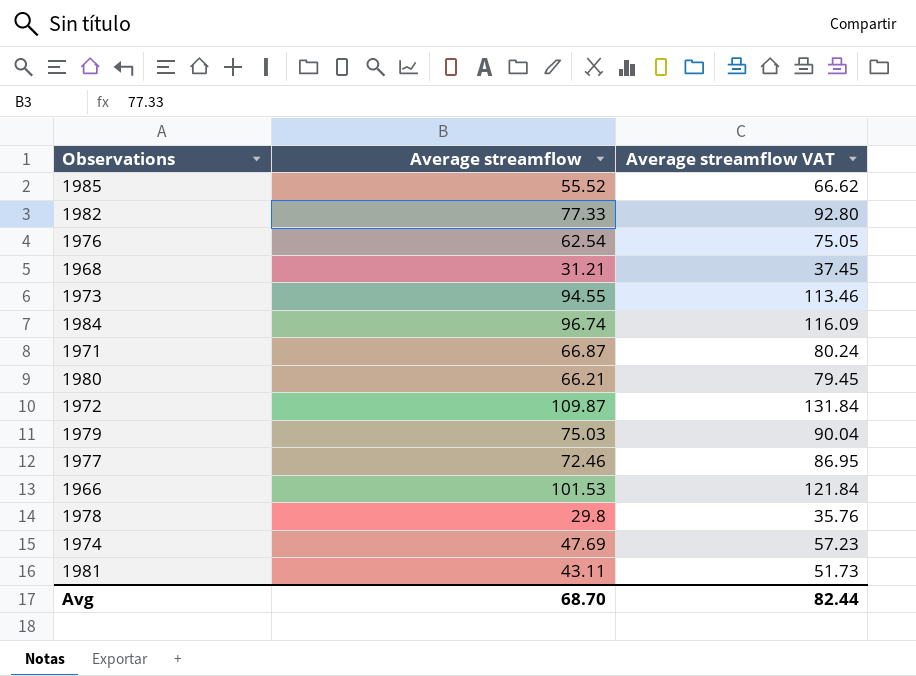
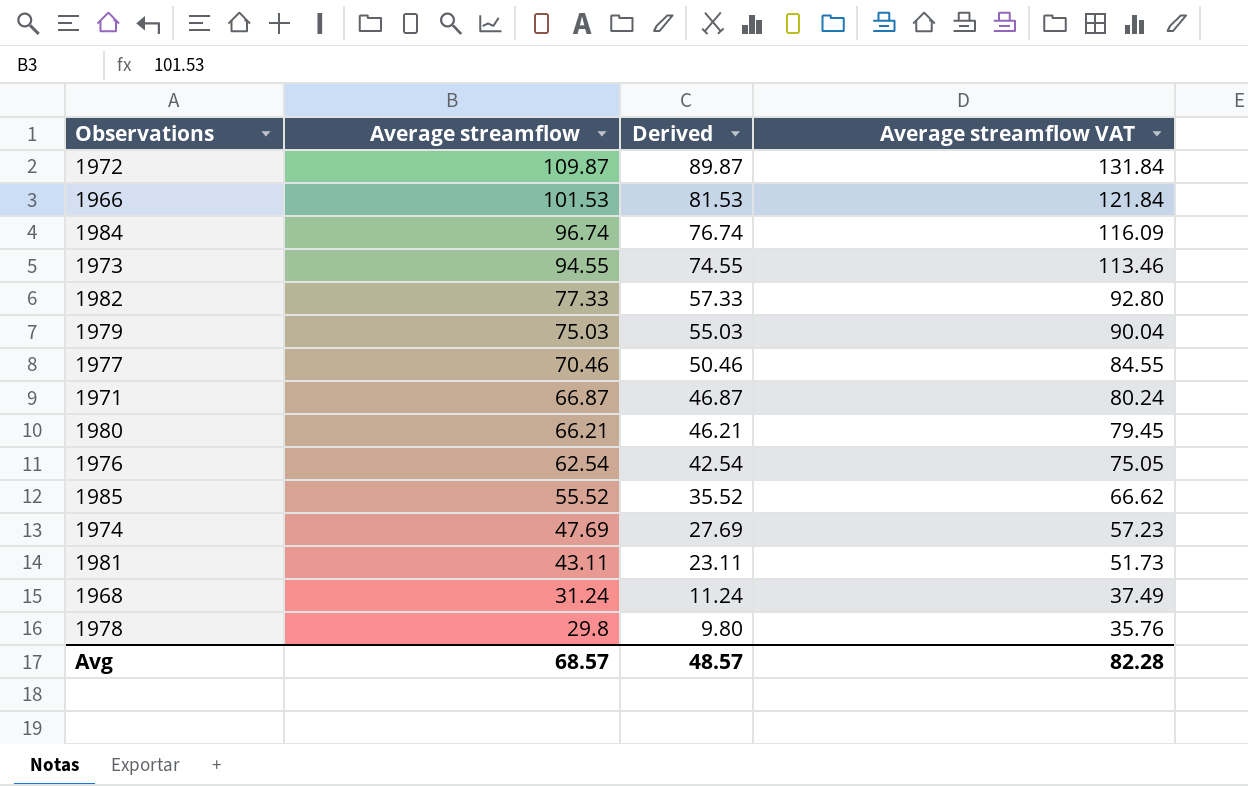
row order: none -> Average streamflow descending
column Derived | formula: none -> [Average streamflow] - 20
1977 | Average streamflow: 72.46 -> 70.46
1977 | Average streamflow VAT: 86.95 -> 84.55
1968 | Average streamflow: 31.21 -> 31.24
1968 | Average streamflow VAT: 37.45 -> 37.49
Avg | Average streamflow: 68.70 -> 68.57
Avg | Average streamflow VAT: 82.44 -> 82.28

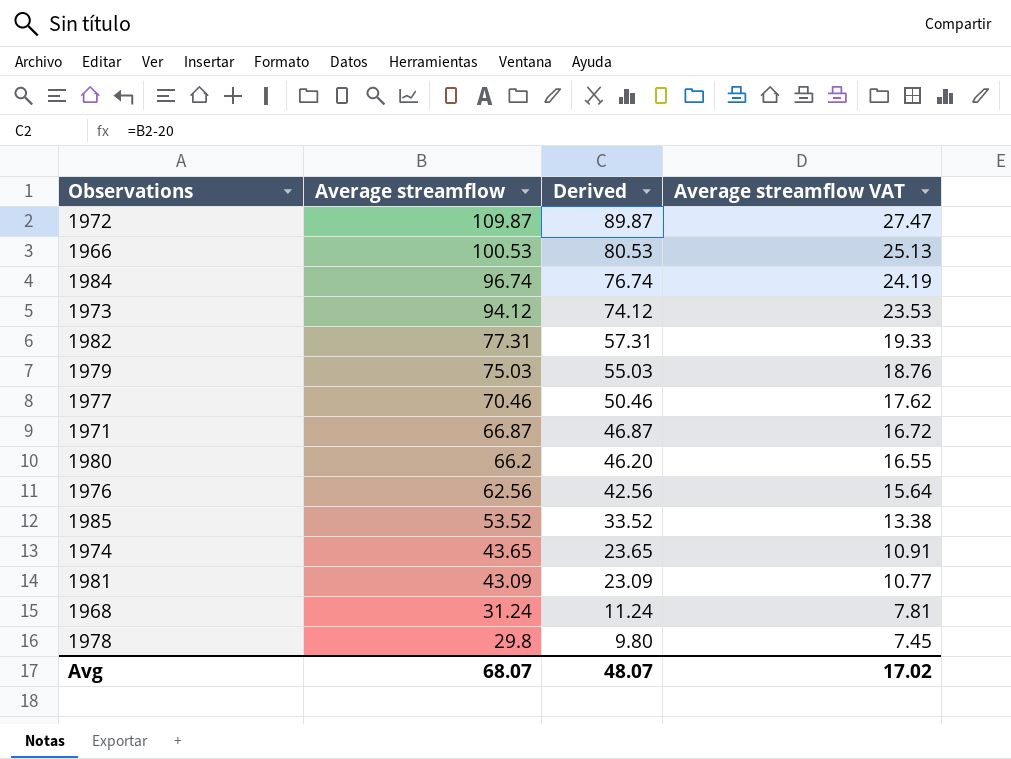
column Average streamflow VAT | formula: [Average streamflow] * 1.2 -> [Average streamflow] * 0.25
1966 | Average streamflow: 101.53 -> 100.53
1966 | Derived: 81.53 -> 80.53
1973 | Average streamflow: 94.55 -> 94.12
1973 | Derived: 74.55 -> 74.12
1982 | Average streamflow: 77.33 -> 77.31
1982 | Derived: 57.33 -> 57.31
1980 | Average streamflow: 66.21 -> 66.2
1980 | Derived: 46.21 -> 46.20
1976 | Average streamflow: 62.54 -> 62.56
1976 | Derived: 42.54 -> 42.56
1985 | Average streamflow: 55.52 -> 53.52
1985 | Derived: 35.52 -> 33.52
1974 | Average streamflow: 47.69 -> 43.65
1974 | Derived: 27.69 -> 23.65
1981 | Average streamflow: 43.11 -> 43.09
1981 | Derived: 23.11 -> 23.09
Avg | Average streamflow: 68.57 -> 68.07
Avg | Derived: 48.57 -> 48.07
Avg | Average streamflow VAT: 82.28 -> 17.02

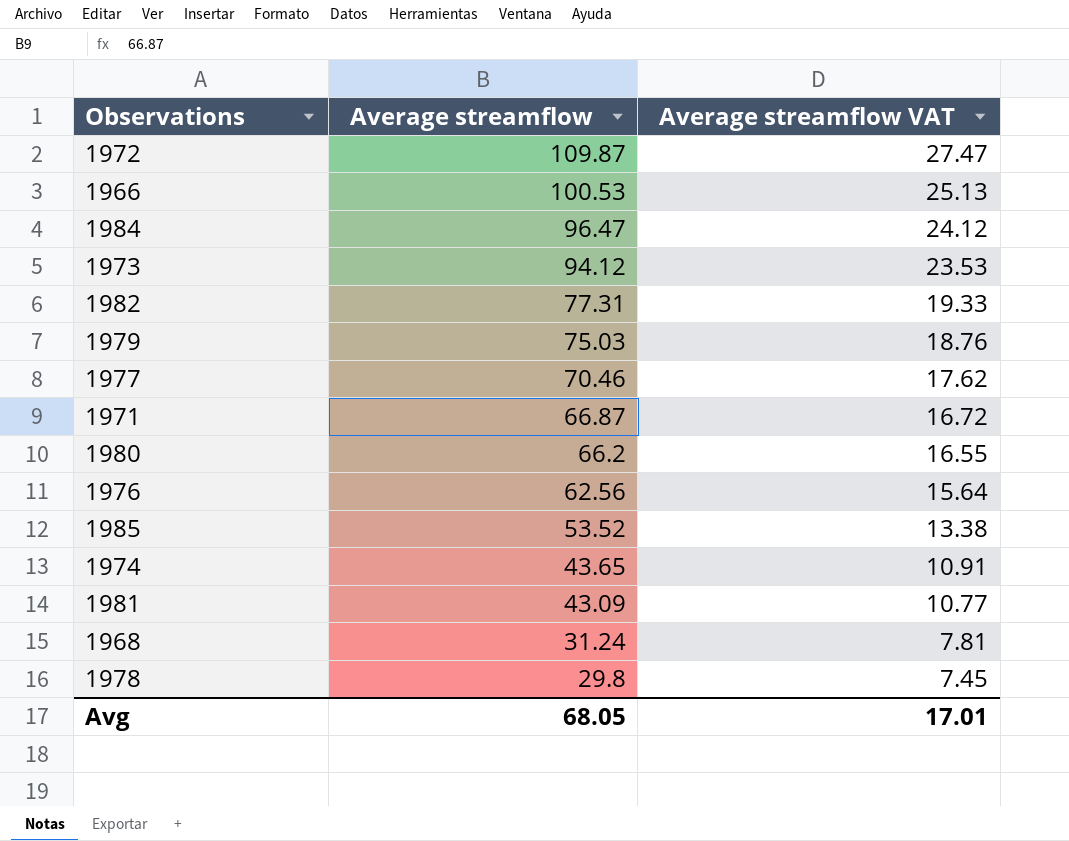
column Derived | formula: [Average streamflow] - 20 -> none
1984 | Average streamflow: 96.74 -> 96.47
1984 | Average streamflow VAT: 24.19 -> 24.12
Avg | Average streamflow: 68.07 -> 68.05
Avg | Average streamflow VAT: 17.02 -> 17.01

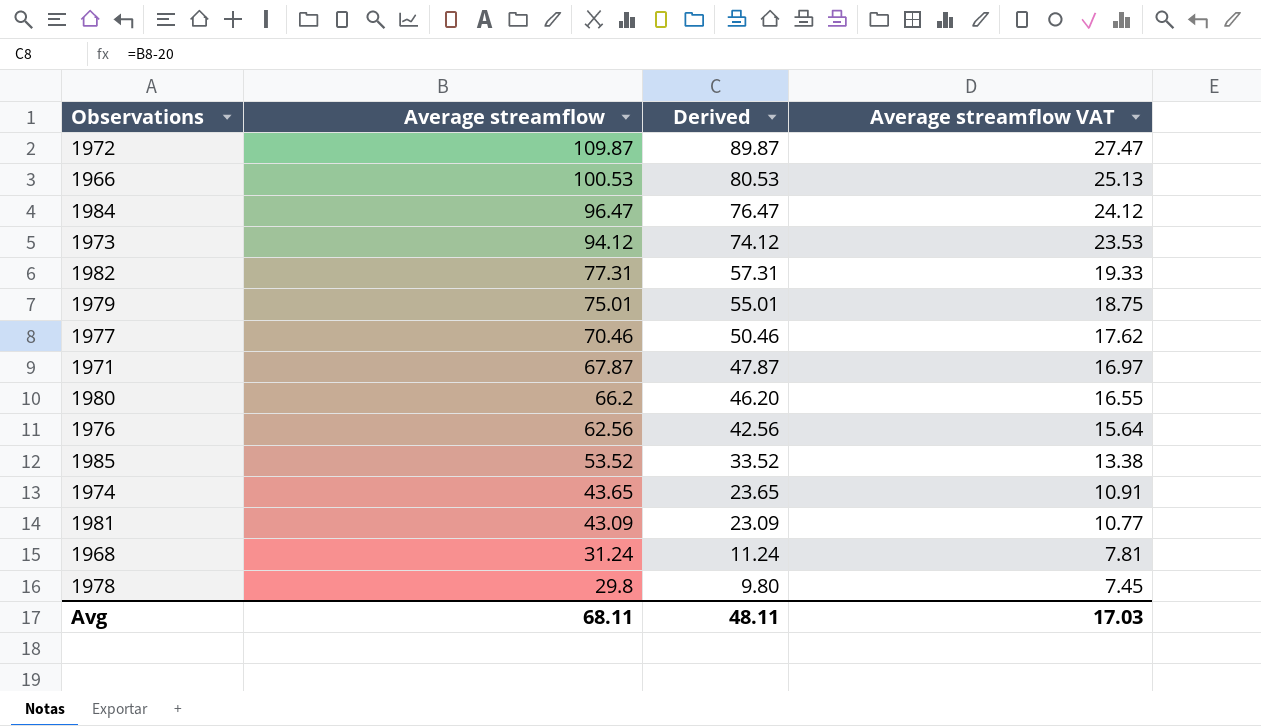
column Derived | formula: none -> [Average streamflow] - 20
1979 | Average streamflow: 75.03 -> 75.01
1979 | Average streamflow VAT: 18.76 -> 18.75
1971 | Average streamflow: 66.87 -> 67.87
1971 | Average streamflow VAT: 16.72 -> 16.97
Avg | Average streamflow: 68.05 -> 68.11
Avg | Average streamflow VAT: 17.01 -> 17.03

